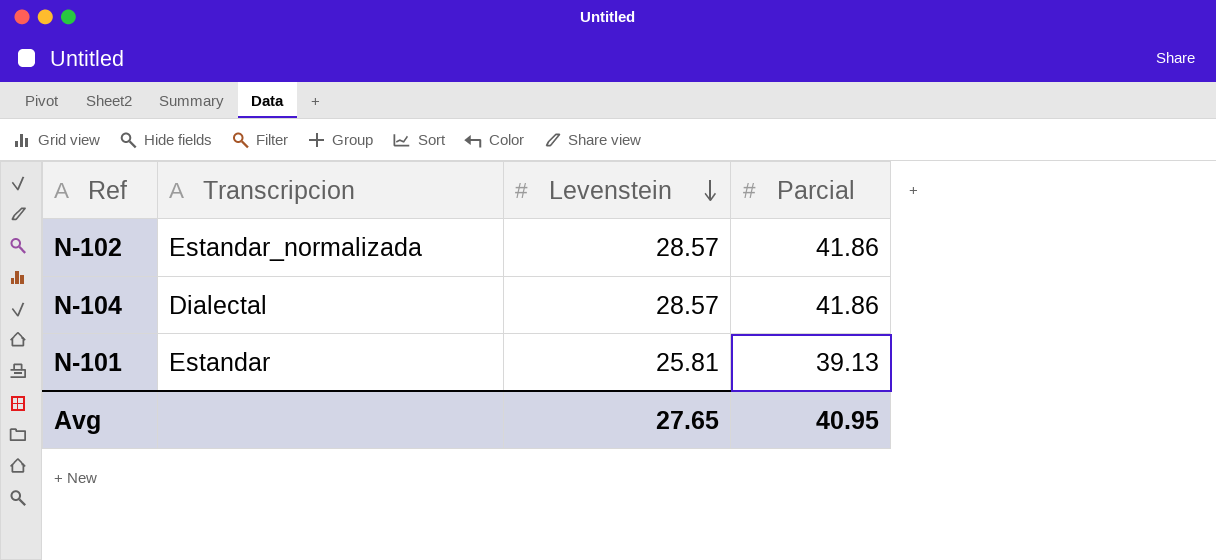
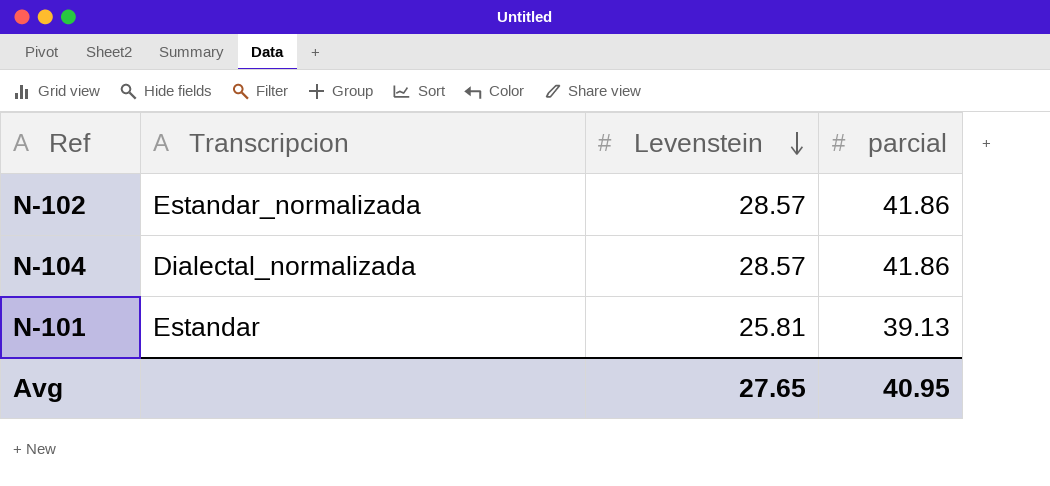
column name: Parcial -> parcial
N-104 | Transcripcion: Dialectal -> Dialectal_normalizada

